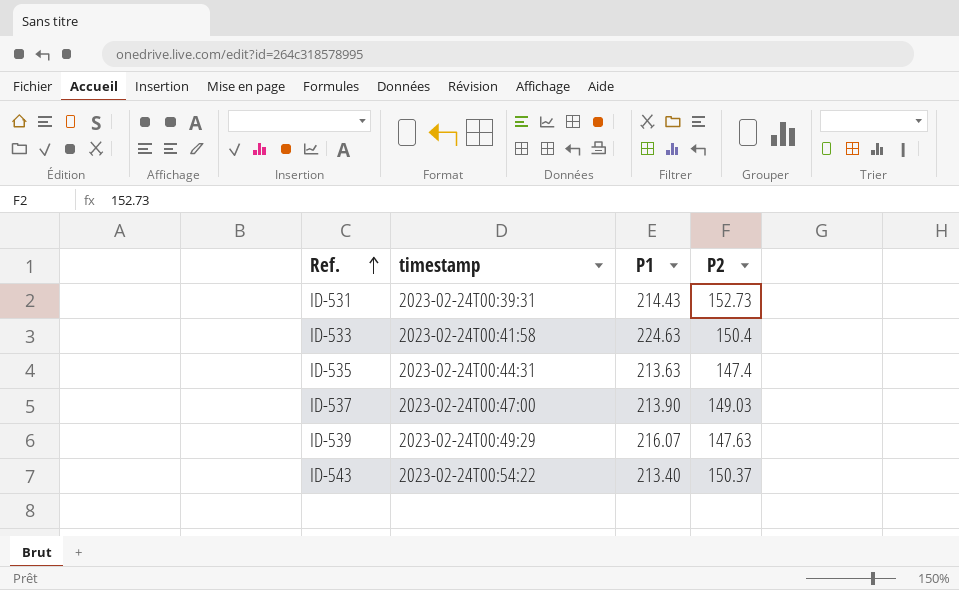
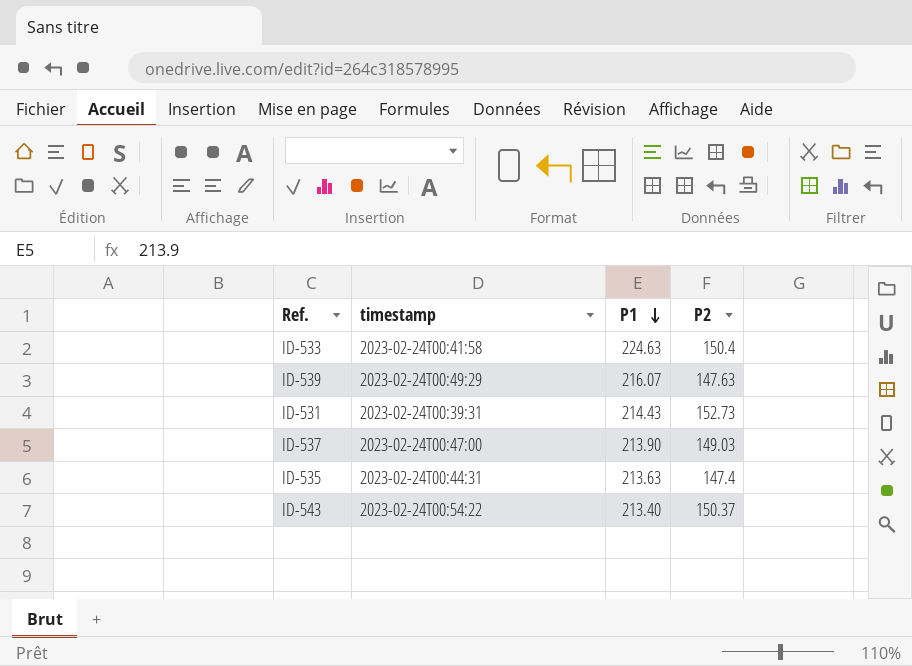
row order: Ref. ascending -> P1 descending

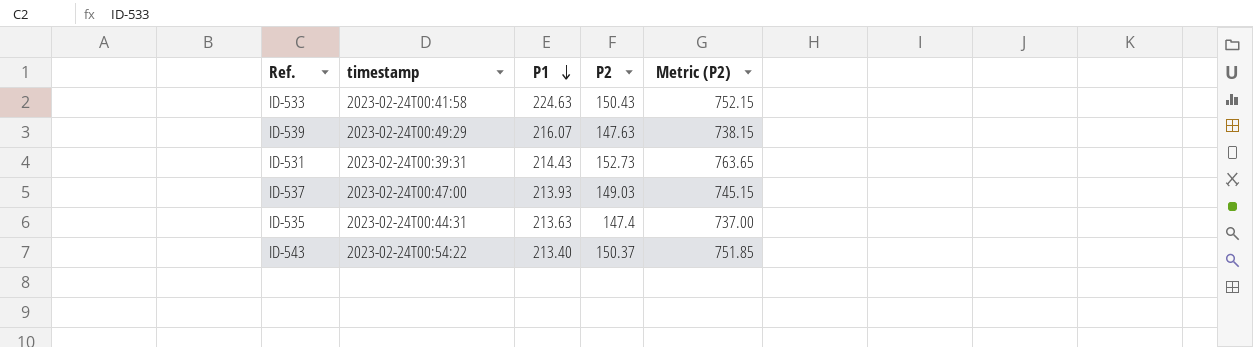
column Metric (P2) | formula: none -> [P2] * 5
ID-533 | P2: 150.4 -> 150.43
ID-537 | P1: 213.90 -> 213.93

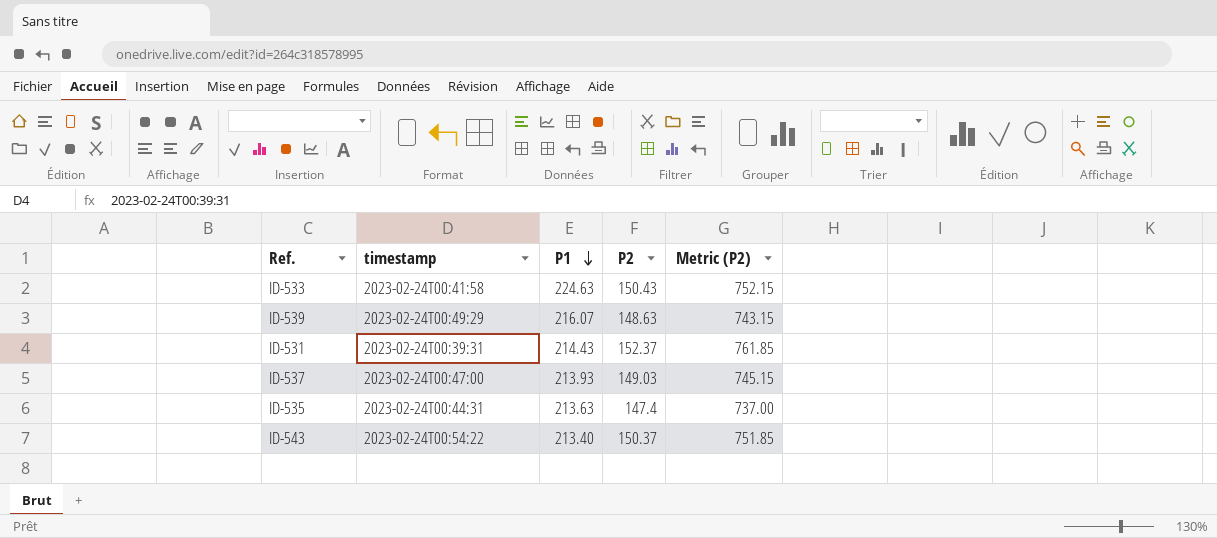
ID-539 | P2: 147.63 -> 148.63
ID-539 | Metric (P2): 738.15 -> 743.15
ID-531 | P2: 152.73 -> 152.37
ID-531 | Metric (P2): 763.65 -> 761.85

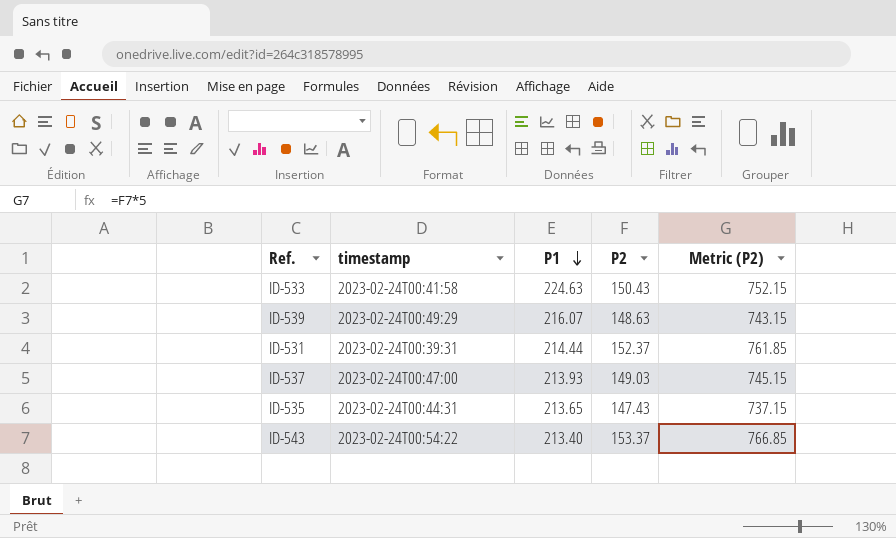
ID-531 | P1: 214.43 -> 214.44
ID-535 | P1: 213.63 -> 213.65
ID-535 | P2: 147.4 -> 147.43
ID-535 | Metric (P2): 737.00 -> 737.15
ID-543 | P2: 150.37 -> 153.37
ID-543 | Metric (P2): 751.85 -> 766.85

